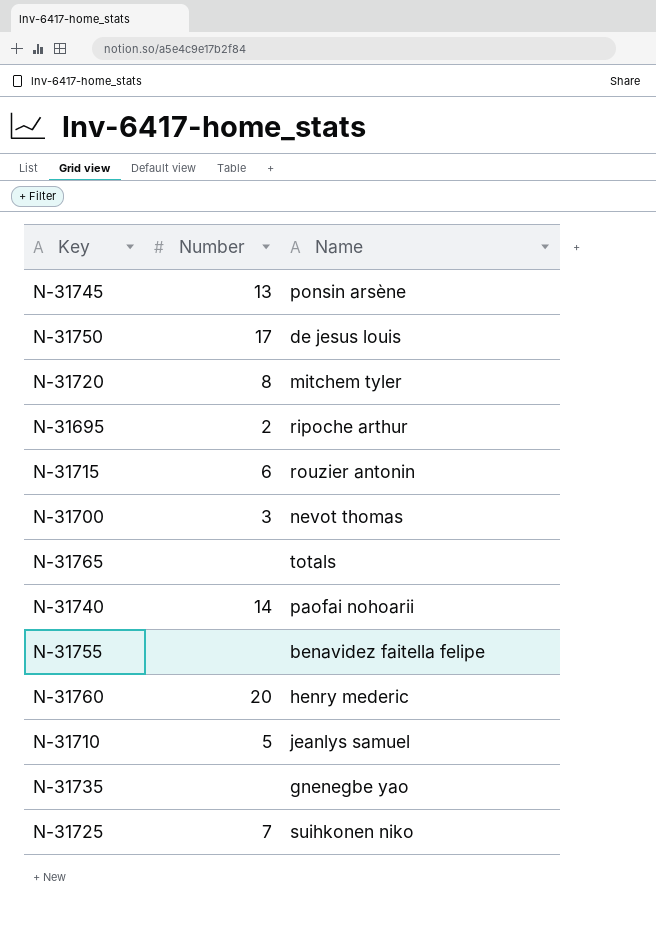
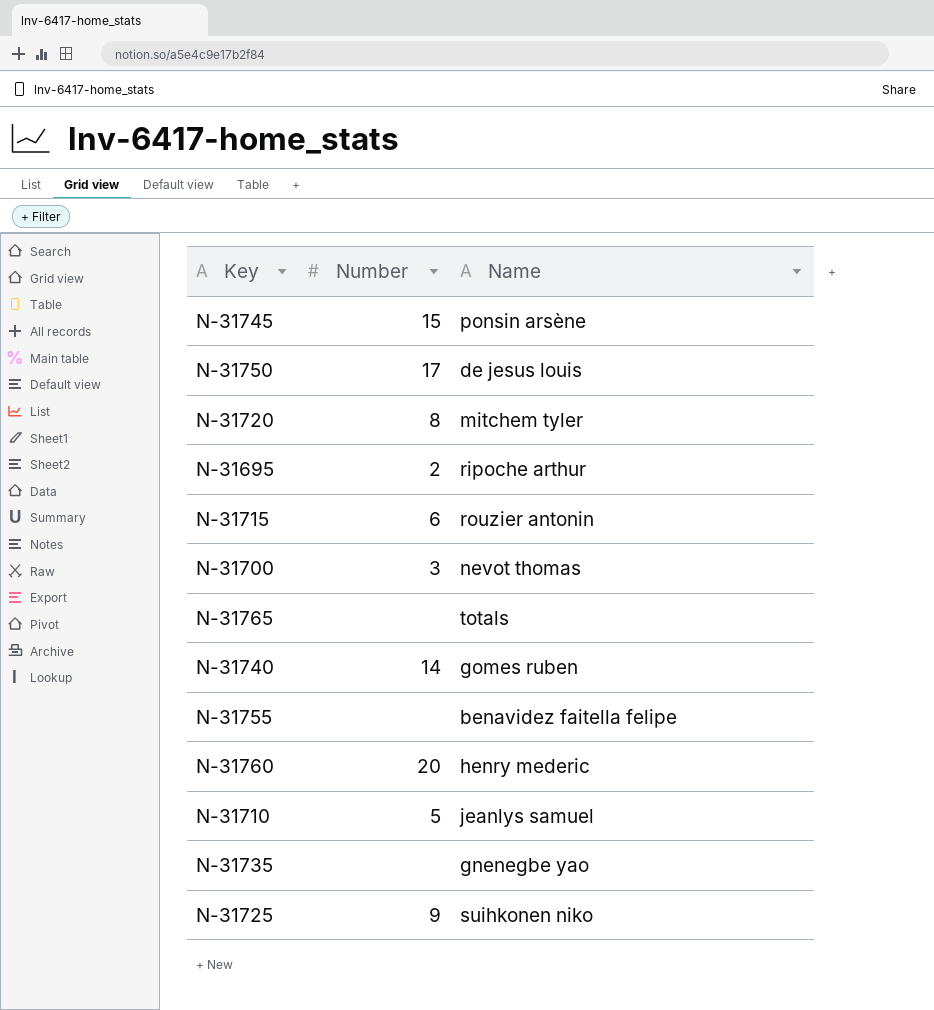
N-31745 | Number: 13 -> 15
N-31740 | Name: paofai nohoarii -> gomes ruben
N-31725 | Number: 7 -> 9

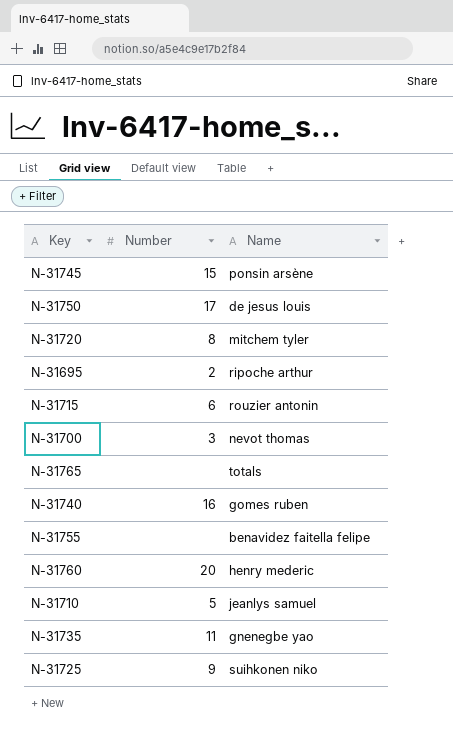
N-31740 | Number: 14 -> 16
N-31735 | Number: none -> 11

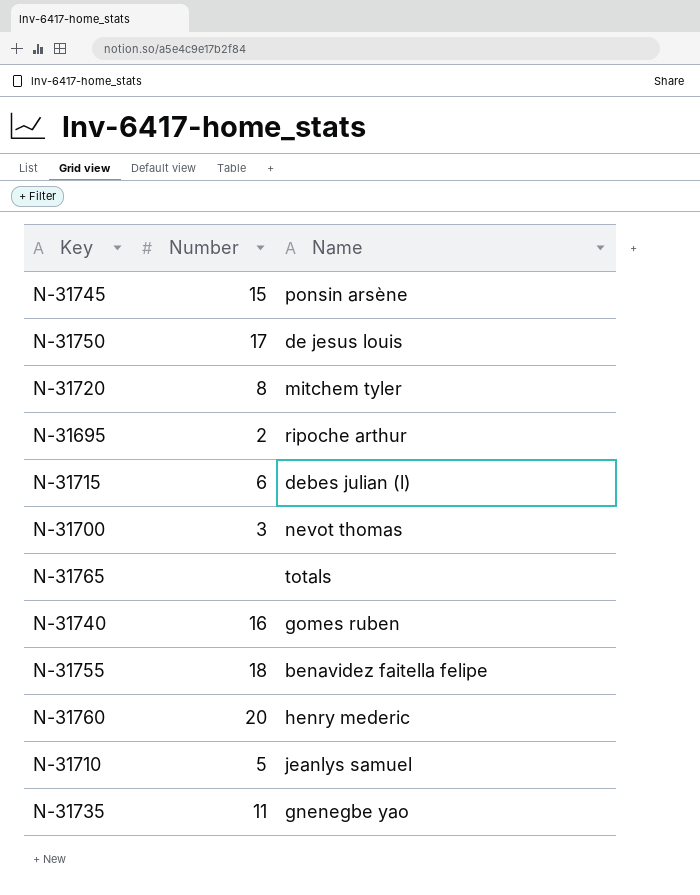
row N-31725: 9 | suihkonen niko -> none
N-31715 | Name: rouzier antonin -> debes julian (l)
N-31755 | Number: none -> 18

